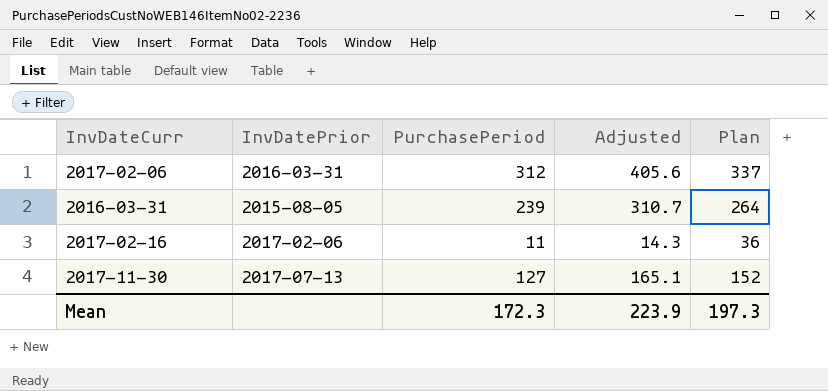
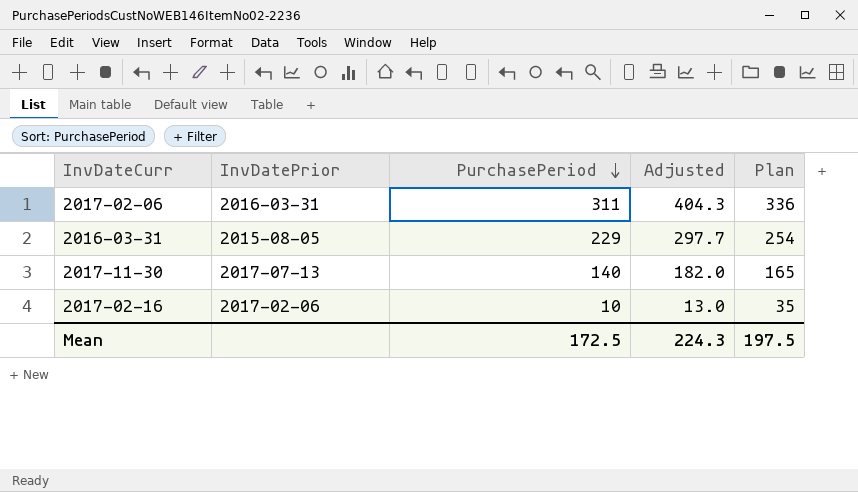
row order: none -> PurchasePeriod descending
2017-02-06 | PurchasePeriod: 312 -> 311
2017-02-06 | Adjusted: 405.6 -> 404.3
2017-02-06 | Plan: 337 -> 336
2016-03-31 | PurchasePeriod: 239 -> 229
2016-03-31 | Adjusted: 310.7 -> 297.7
2016-03-31 | Plan: 264 -> 254
2017-11-30 | PurchasePeriod: 127 -> 140
2017-11-30 | Adjusted: 165.1 -> 182.0
2017-11-30 | Plan: 152 -> 165
2017-02-16 | PurchasePeriod: 11 -> 10
2017-02-16 | Adjusted: 14.3 -> 13.0
2017-02-16 | Plan: 36 -> 35
Mean | PurchasePeriod: 172.3 -> 172.5
Mean | Adjusted: 223.9 -> 224.3
Mean | Plan: 197.3 -> 197.5

